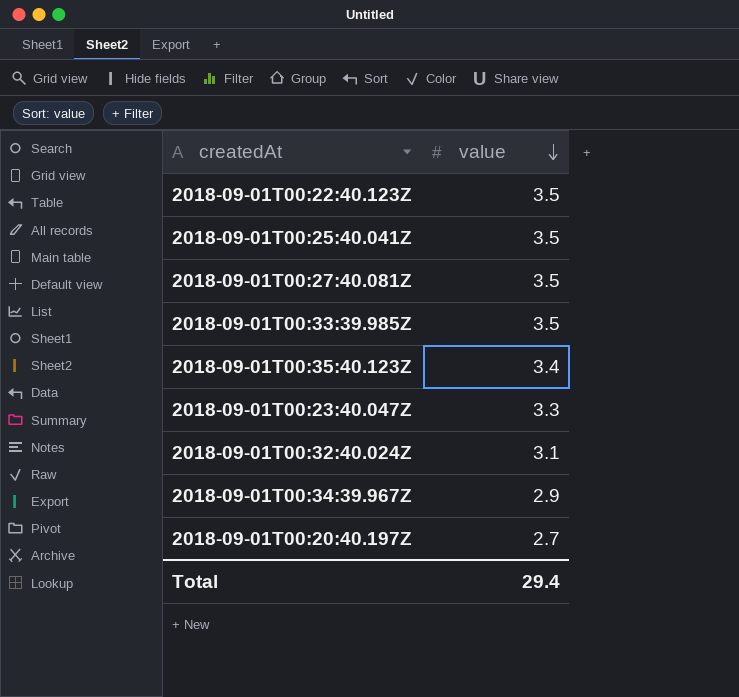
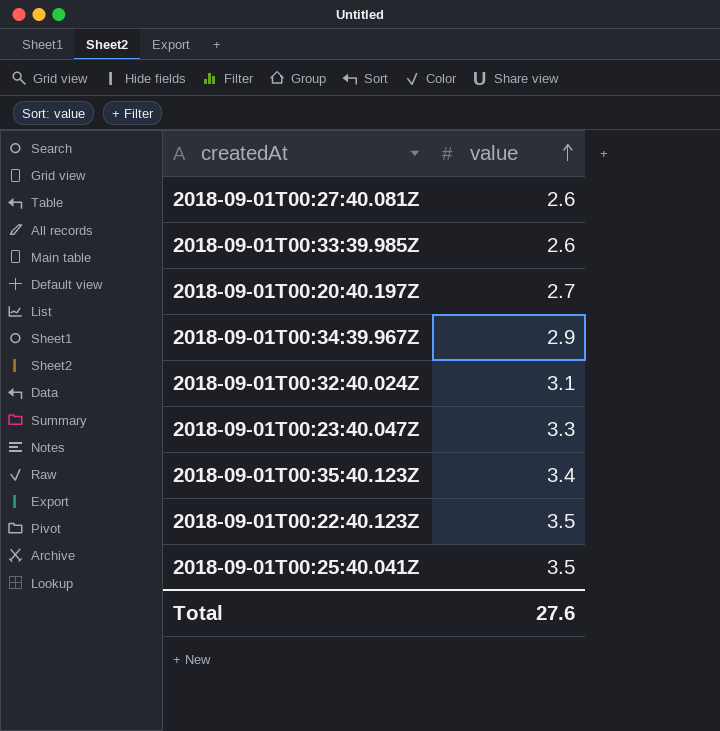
row order: value descending -> value ascending
2018-09-01T00:27:40.081Z | value: 3.5 -> 2.6
2018-09-01T00:33:39.985Z | value: 3.5 -> 2.6
Total | value: 29.4 -> 27.6

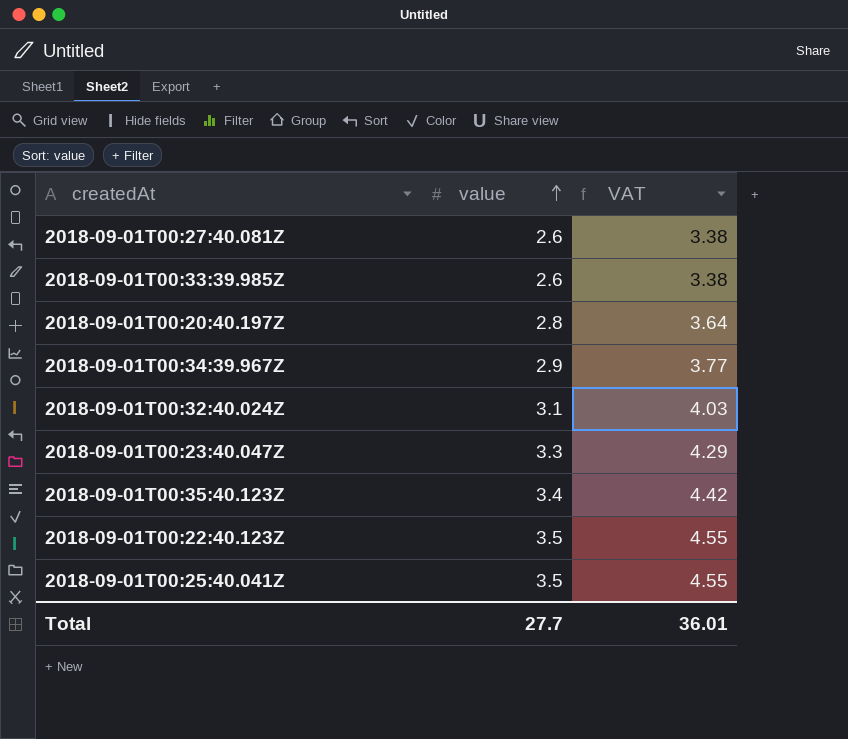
column VAT | formula: none -> [value] * 1.3
2018-09-01T00:20:40.197Z | value: 2.7 -> 2.8
Total | value: 27.6 -> 27.7

